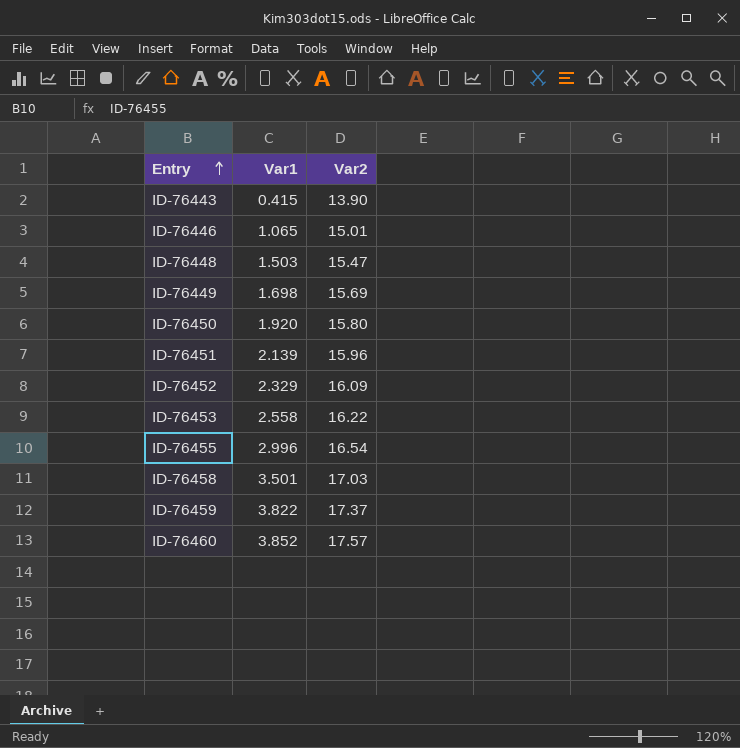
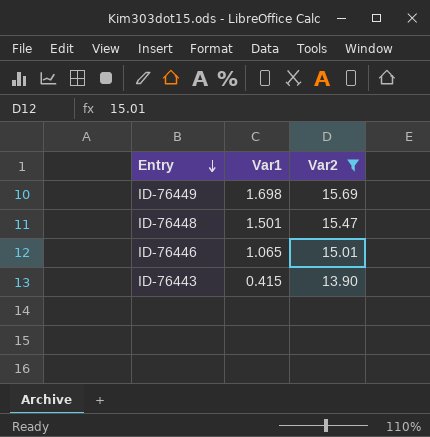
filter: none -> Var2 <= 15.69
row order: Entry ascending -> Entry descending
ID-76448 | Var1: 1.503 -> 1.501

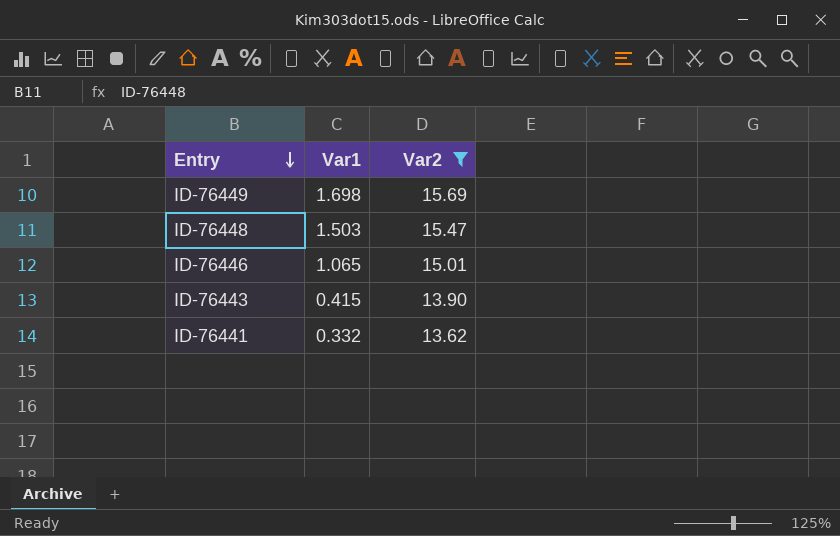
ID-76448 | Var1: 1.501 -> 1.503
row ID-76441: none -> 0.332 | 13.62

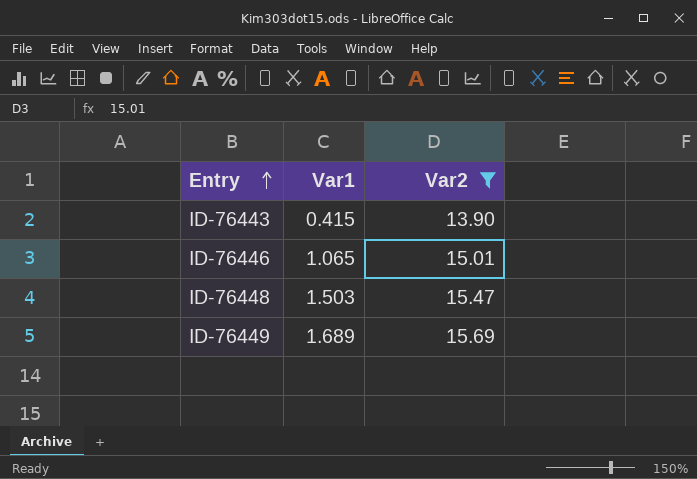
row order: Entry descending -> Entry ascending
row ID-76441: 0.332 | 13.62 -> none
ID-76449 | Var1: 1.698 -> 1.689

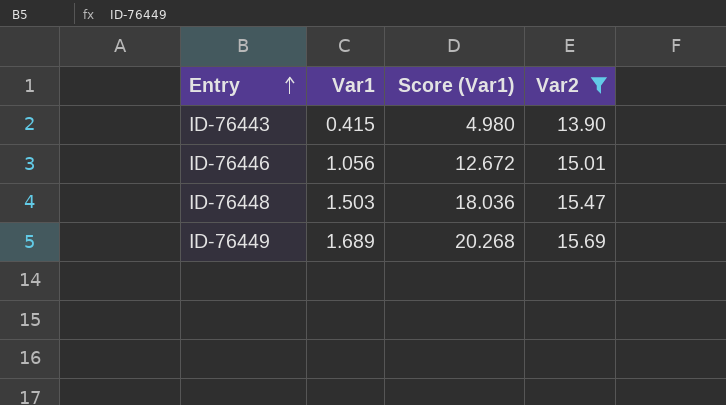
column Score (Var1) | formula: none -> [Var1] * 12
ID-76446 | Var1: 1.065 -> 1.056

